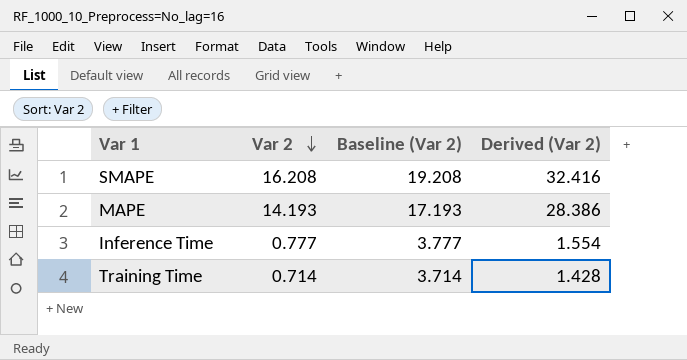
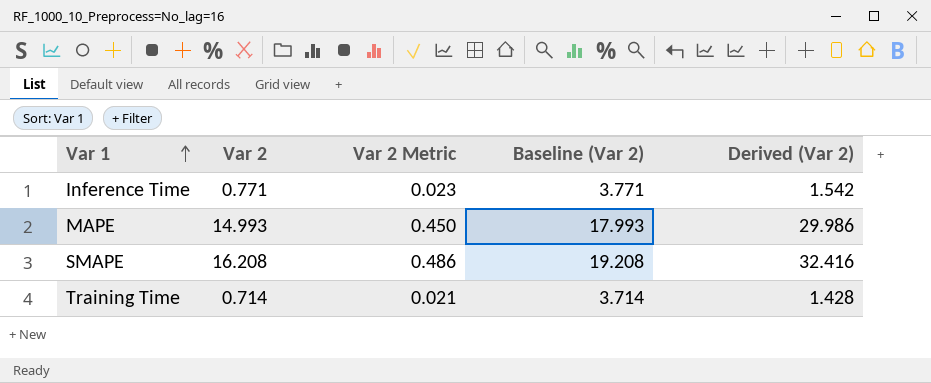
row order: Var 2 descending -> Var 1 ascending
column Var 2 Metric | formula: none -> [Var 2] * 0.03
Inference Time | Var 2: 0.777 -> 0.771
Inference Time | Baseline (Var 2): 3.777 -> 3.771
Inference Time | Derived (Var 2): 1.554 -> 1.542
MAPE | Var 2: 14.193 -> 14.993
MAPE | Baseline (Var 2): 17.193 -> 17.993
MAPE | Derived (Var 2): 28.386 -> 29.986

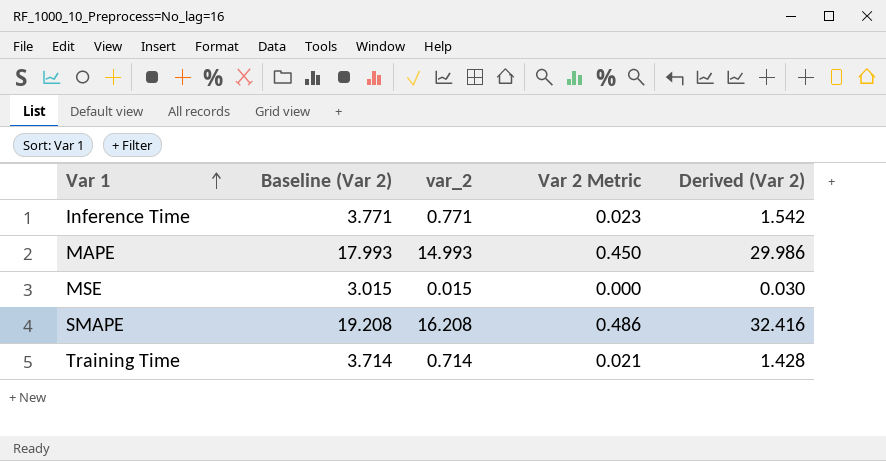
column Baseline (Var 2) | position: 4 -> 2
column name: Var 2 -> var_2
row MSE: none -> 3.015 | 0.015 | 0.000 | 0.030

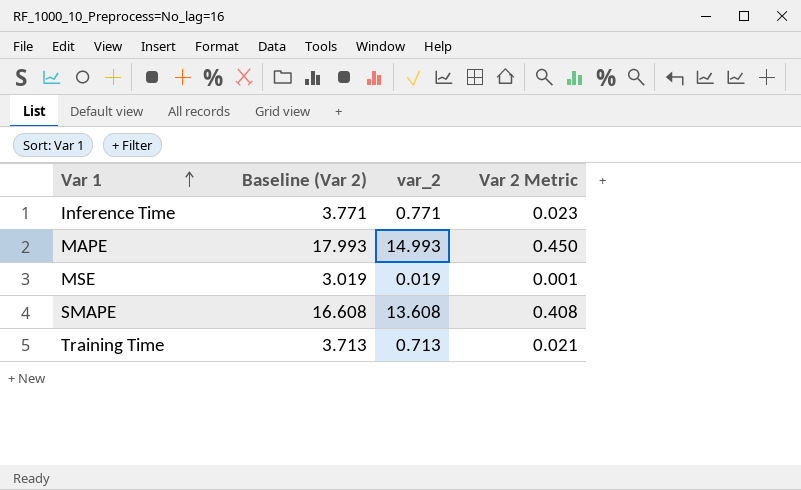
column Derived (Var 2) | formula: [var_2] * 2 -> none
MSE | Baseline (Var 2): 3.015 -> 3.019
MSE | var_2: 0.015 -> 0.019
MSE | Var 2 Metric: 0.000 -> 0.001
SMAPE | Baseline (Var 2): 19.208 -> 16.608
SMAPE | var_2: 16.208 -> 13.608
SMAPE | Var 2 Metric: 0.486 -> 0.408
Training Time | Baseline (Var 2): 3.714 -> 3.713
Training Time | var_2: 0.714 -> 0.713

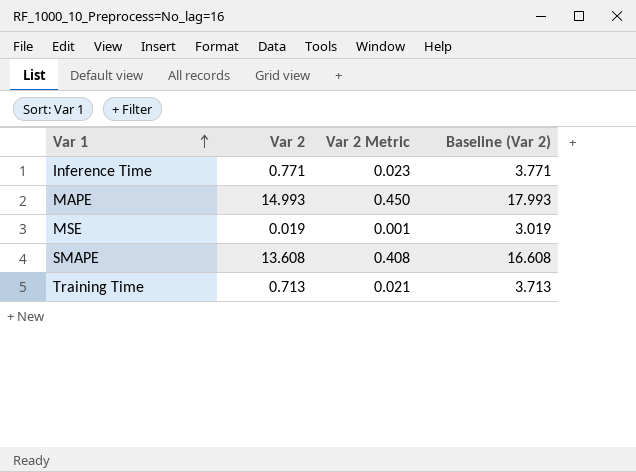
column name: var_2 -> Var 2
column Baseline (Var 2) | position: 2 -> 4

